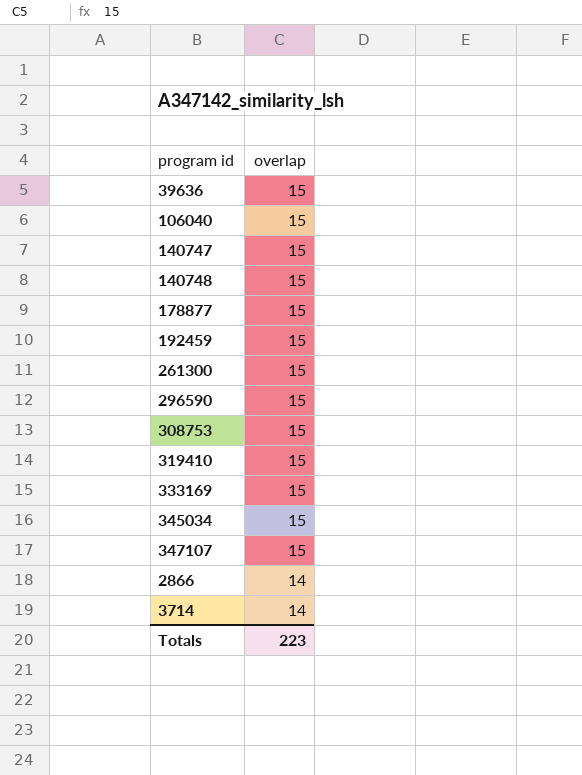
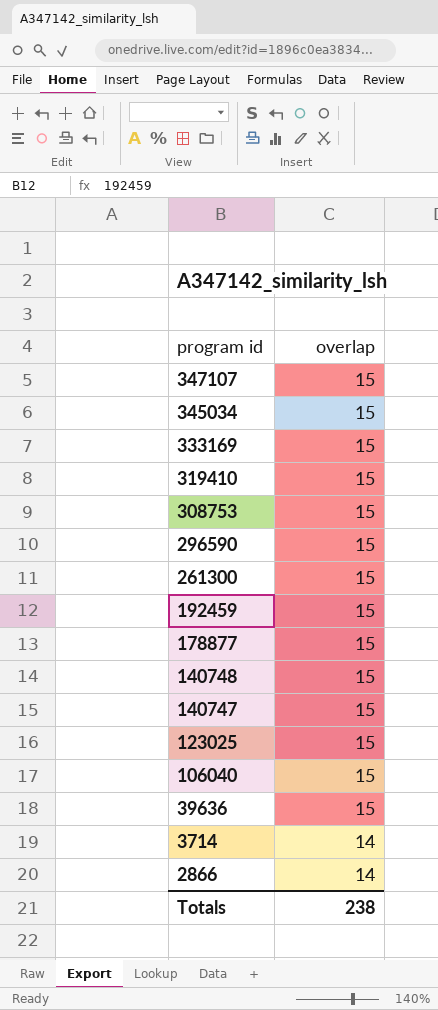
row order: overlap descending -> program id descending
row 123025: none -> 15
Totals | overlap: 223 -> 238

